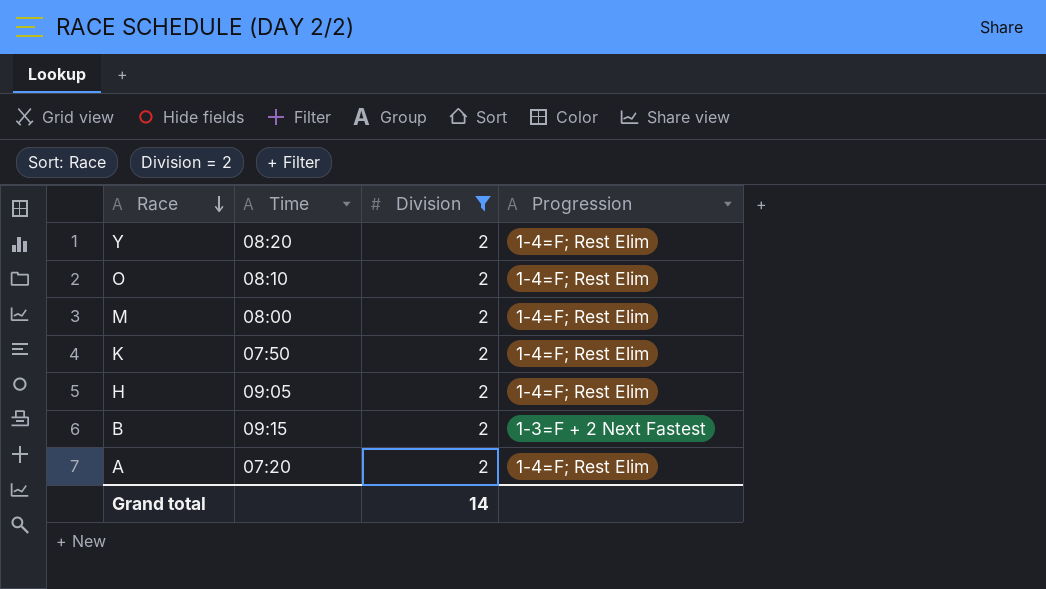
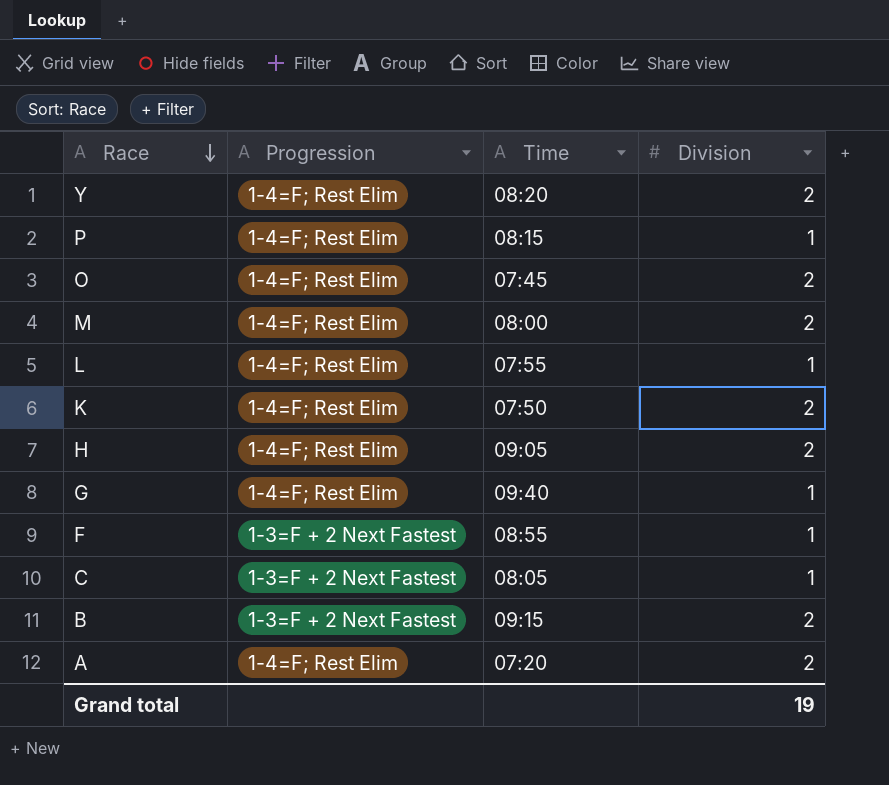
filter: Division = 2 -> none
column Progression | position: 4 -> 2
O | Time: 08:10 -> 07:45
Grand total | Division: 14 -> 19

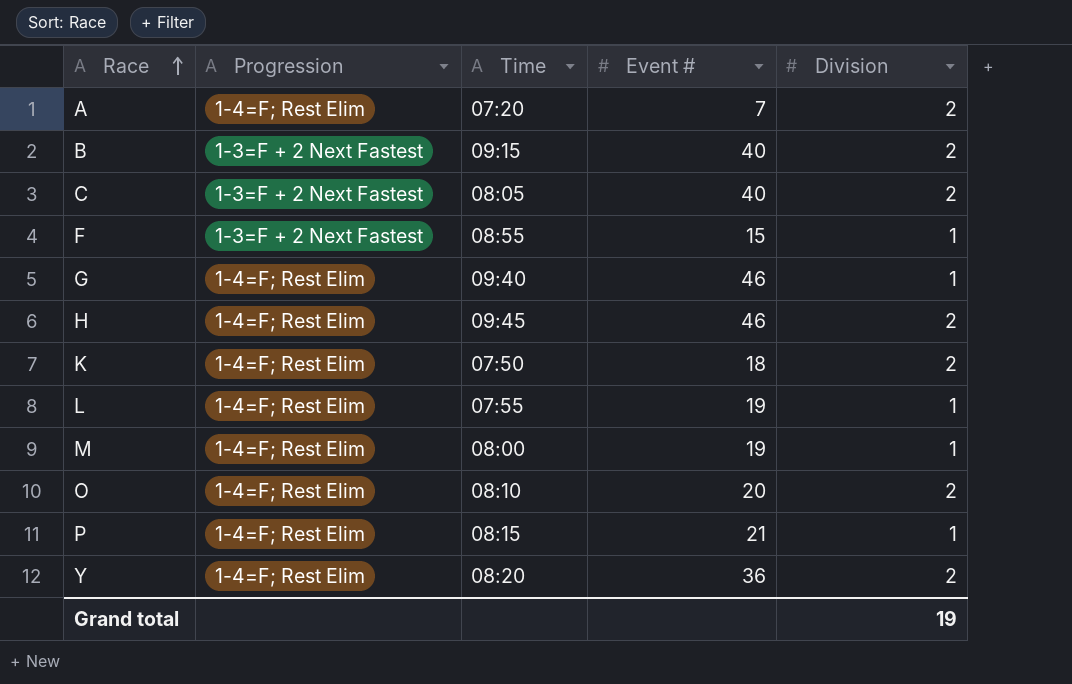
row order: Race descending -> Race ascending
column Event # | position: none -> 4
C | Division: 1 -> 2
H | Time: 09:05 -> 09:45
M | Division: 2 -> 1
O | Time: 07:45 -> 08:10

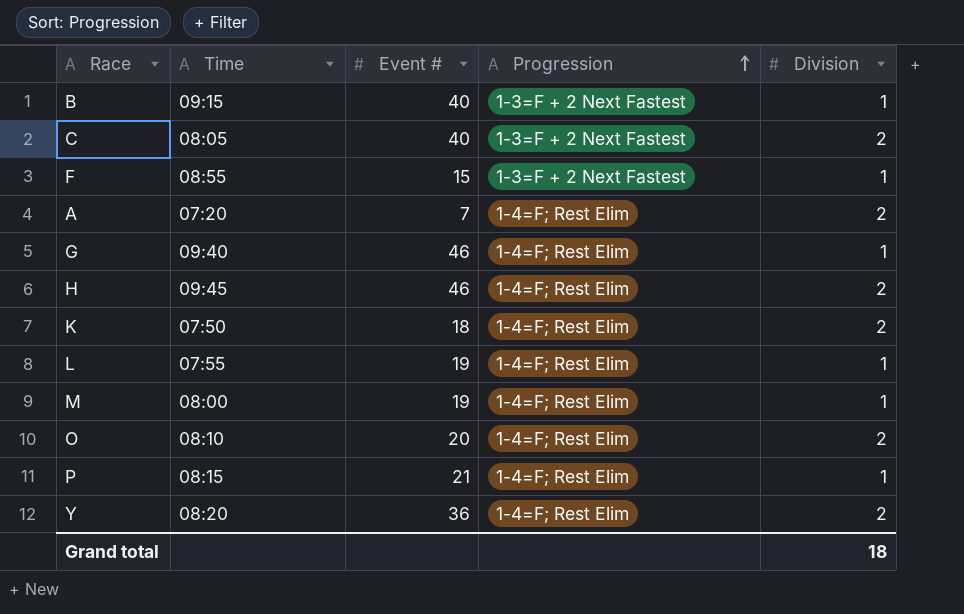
row order: Race ascending -> Progression ascending
column Progression | position: 2 -> 4
B | Division: 2 -> 1
Grand total | Division: 19 -> 18

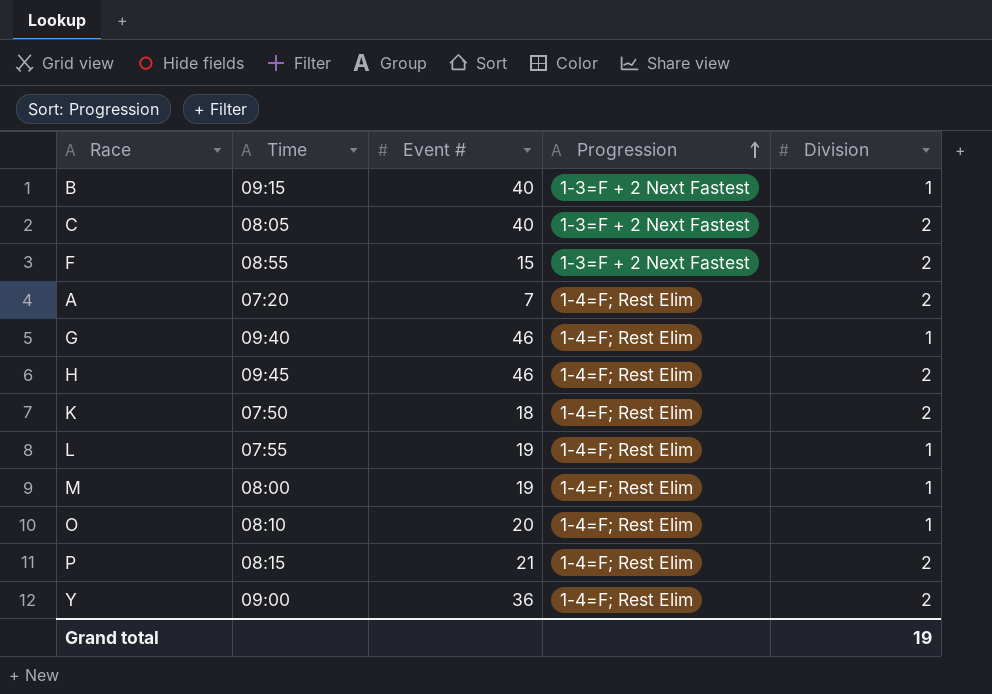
F | Division: 1 -> 2
O | Division: 2 -> 1
P | Division: 1 -> 2
Y | Time: 08:20 -> 09:00
Grand total | Division: 18 -> 19

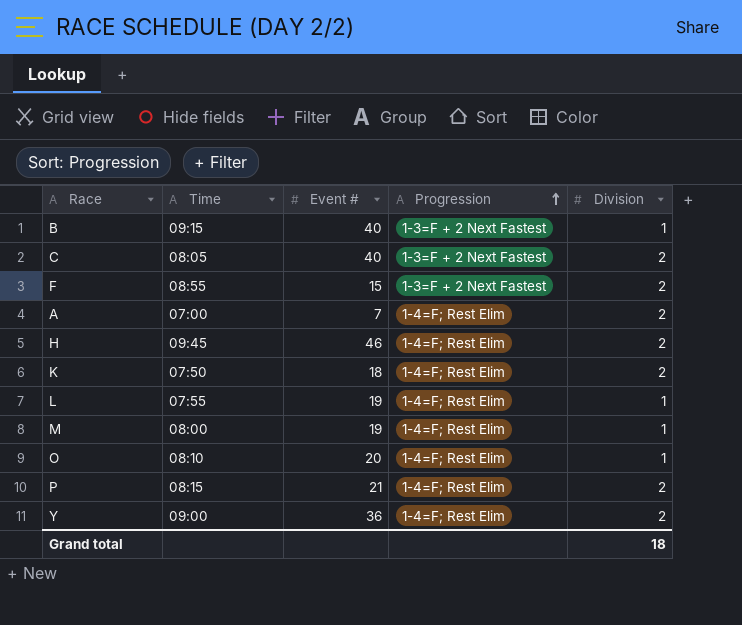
row G: 09:40 | 46 | 1-4=F; Rest Elim | 1 -> none
A | Time: 07:20 -> 07:00
Grand total | Division: 19 -> 18

